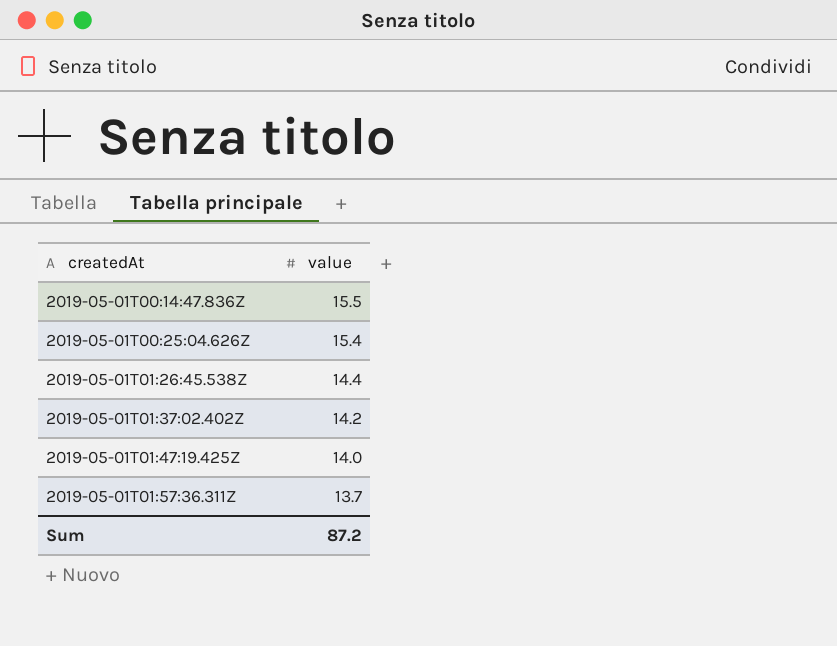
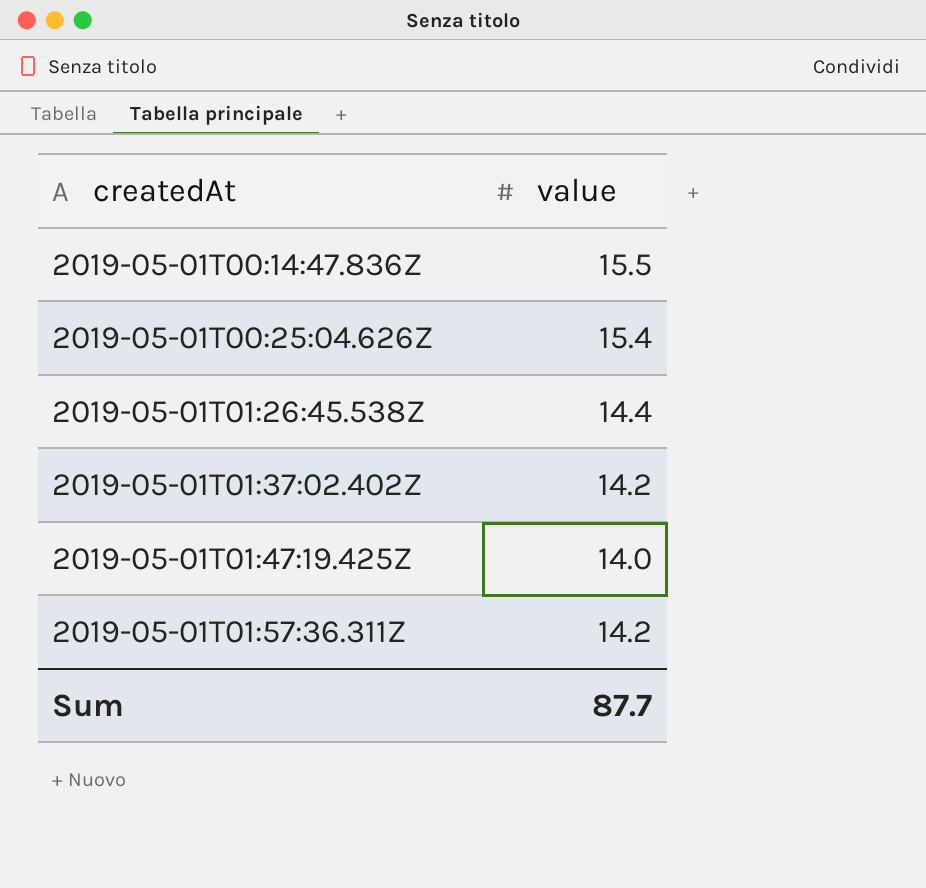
2019-05-01T01:57:36.311Z | value: 13.7 -> 14.2
Sum | value: 87.2 -> 87.7

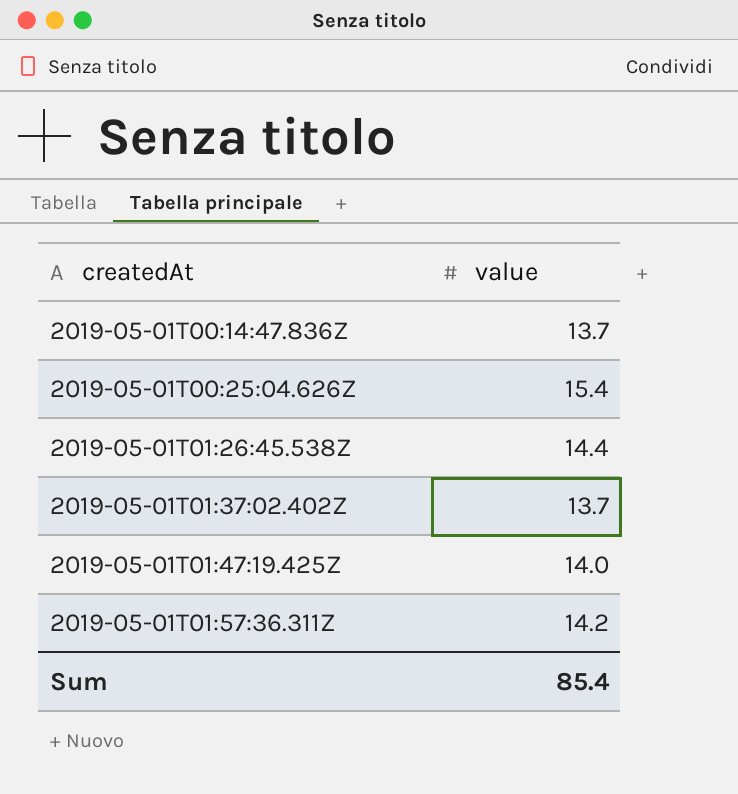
2019-05-01T00:14:47.836Z | value: 15.5 -> 13.7
2019-05-01T01:37:02.402Z | value: 14.2 -> 13.7
Sum | value: 87.7 -> 85.4

